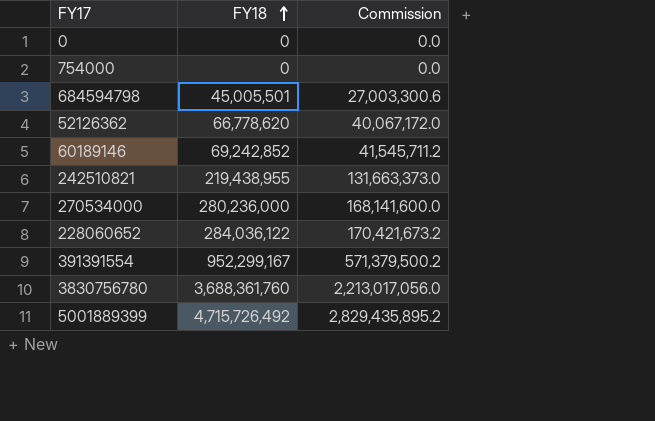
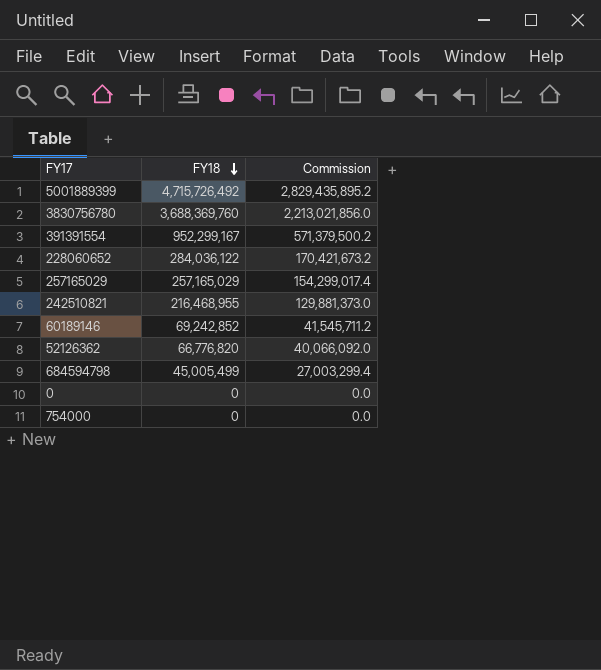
row order: FY18 ascending -> FY18 descending
row 270534000: 280,236,000 | 168,141,600.0 -> none
3830756780 | FY18: 3,688,361,760 -> 3,688,369,760
3830756780 | Commission: 2,213,017,056.0 -> 2,213,021,856.0
row 257165029: none -> 257,165,029 | 154,299,017.4
242510821 | FY18: 219,438,955 -> 216,468,955
242510821 | Commission: 131,663,373.0 -> 129,881,373.0
52126362 | FY18: 66,778,620 -> 66,776,820
52126362 | Commission: 40,067,172.0 -> 40,066,092.0
684594798 | FY18: 45,005,501 -> 45,005,499
684594798 | Commission: 27,003,300.6 -> 27,003,299.4

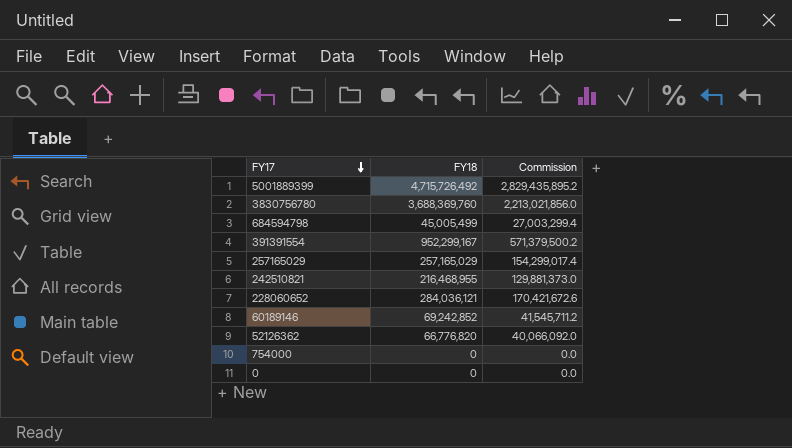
row order: FY18 descending -> FY17 descending
228060652 | FY18: 284,036,122 -> 284,036,121
228060652 | Commission: 170,421,673.2 -> 170,421,672.6

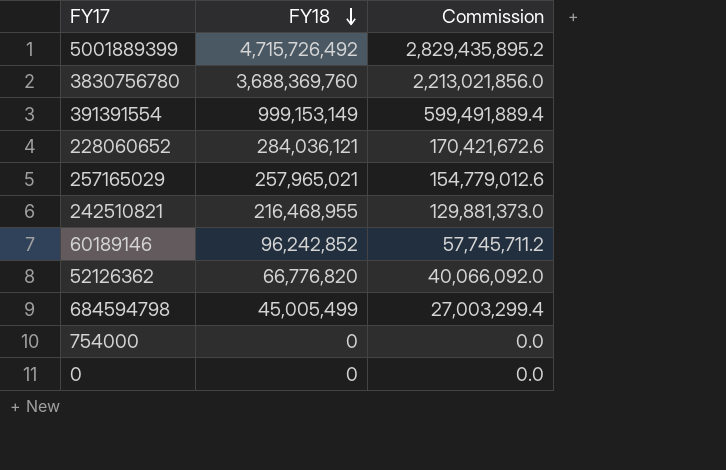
row order: FY17 descending -> FY18 descending
391391554 | FY18: 952,299,167 -> 999,153,149
391391554 | Commission: 571,379,500.2 -> 599,491,889.4
257165029 | FY18: 257,165,029 -> 257,965,021
257165029 | Commission: 154,299,017.4 -> 154,779,012.6
60189146 | FY18: 69,242,852 -> 96,242,852
60189146 | Commission: 41,545,711.2 -> 57,745,711.2

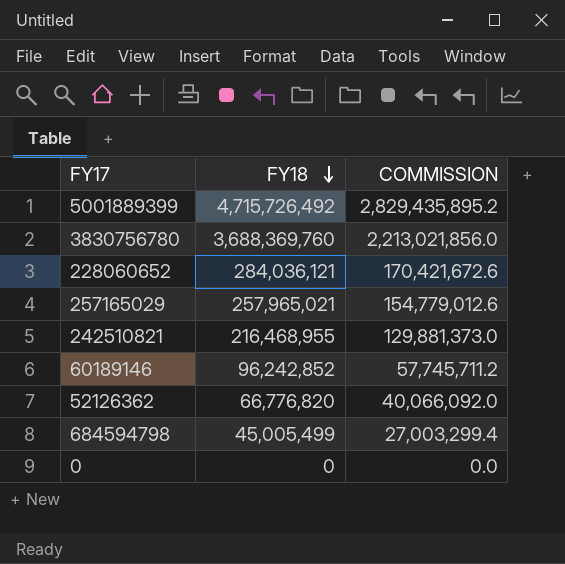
column name: Commission -> COMMISSION
row 391391554: 999,153,149 | 599,491,889.4 -> none
row 754000: 0 | 0.0 -> none

